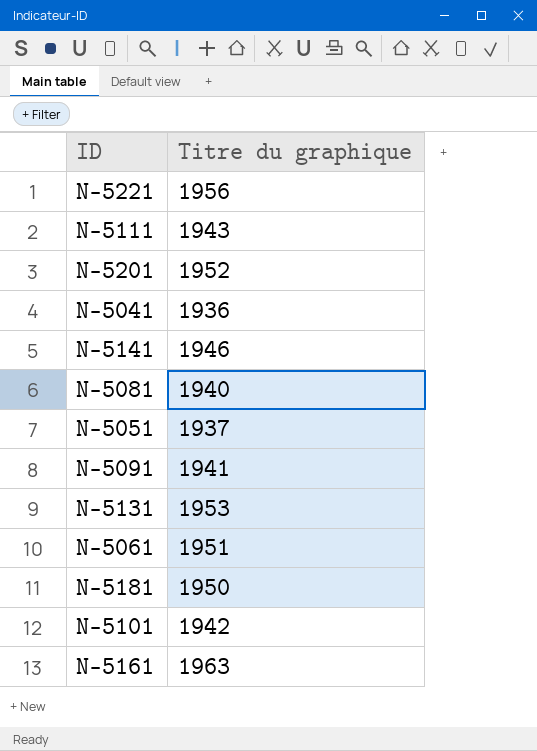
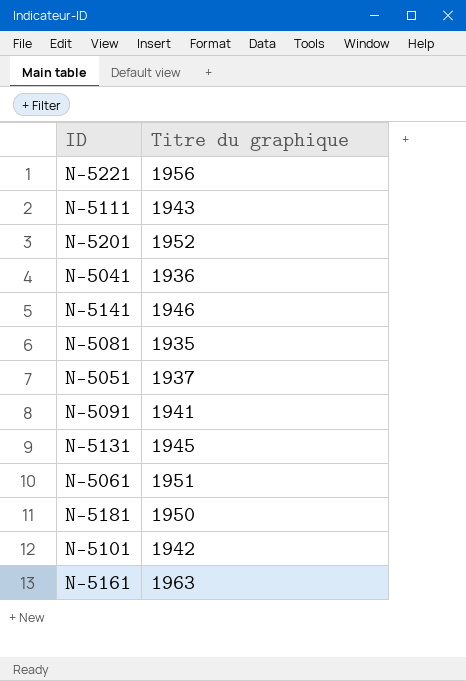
N-5081 | Titre du graphique: 1940 -> 1935
N-5131 | Titre du graphique: 1953 -> 1945

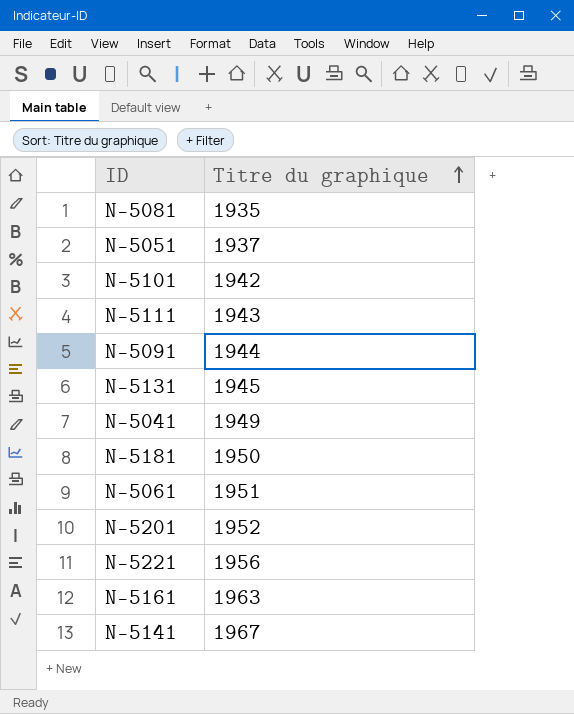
row order: none -> Titre du graphique ascending
N-5091 | Titre du graphique: 1941 -> 1944
N-5041 | Titre du graphique: 1936 -> 1949
N-5141 | Titre du graphique: 1946 -> 1967

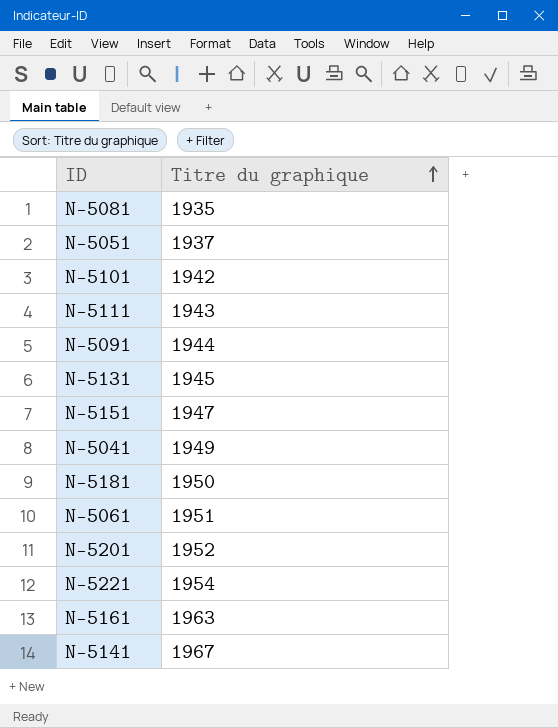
row N-5151: none -> 1947
N-5221 | Titre du graphique: 1956 -> 1954

